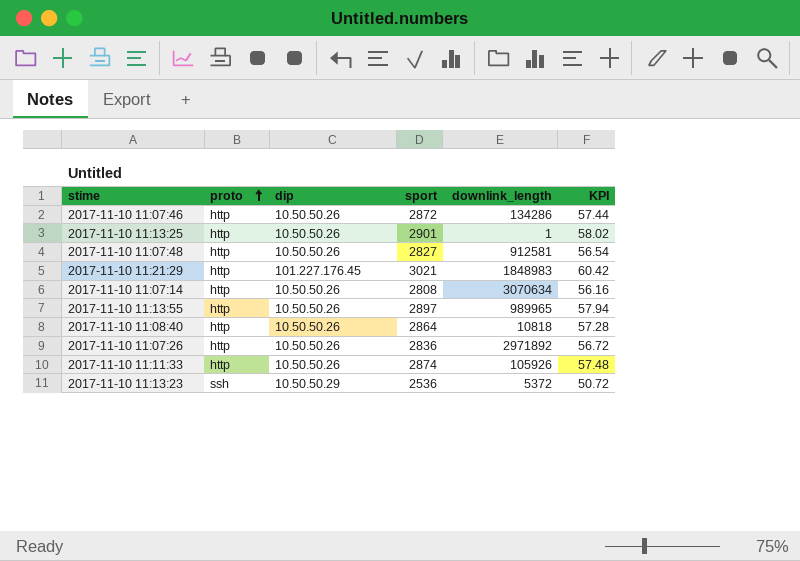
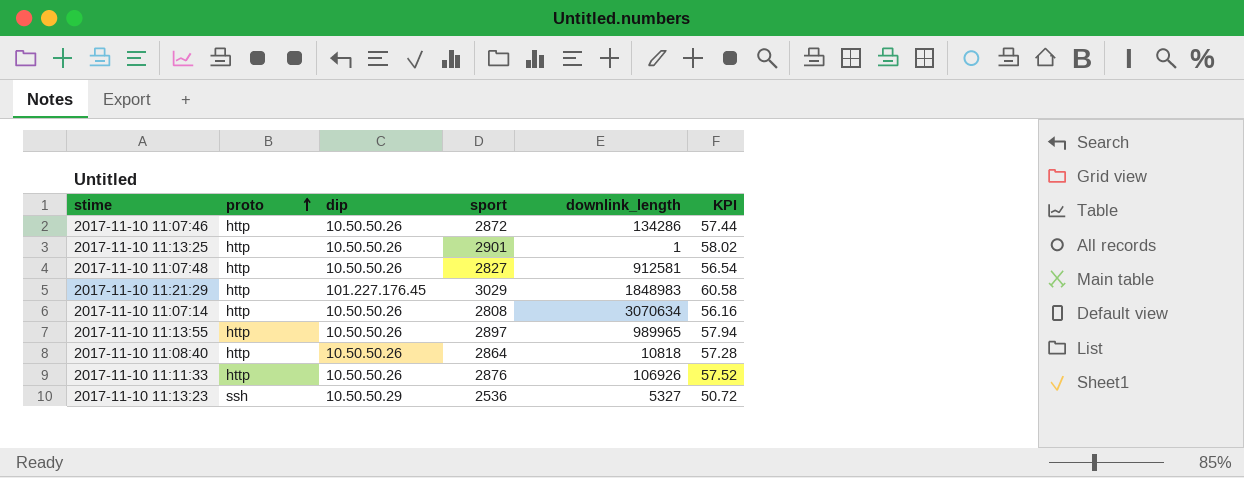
row 2017-11-10 11:07:26: http | 10.50.50.26 | 2836 | 2971892 | 56.72 -> none
2017-11-10 11:21:29 | sport: 3021 -> 3029
2017-11-10 11:21:29 | KPI: 60.42 -> 60.58
2017-11-10 11:11:33 | sport: 2874 -> 2876
2017-11-10 11:11:33 | downlink_length: 105926 -> 106926
2017-11-10 11:11:33 | KPI: 57.48 -> 57.52
2017-11-10 11:13:23 | downlink_length: 5372 -> 5327

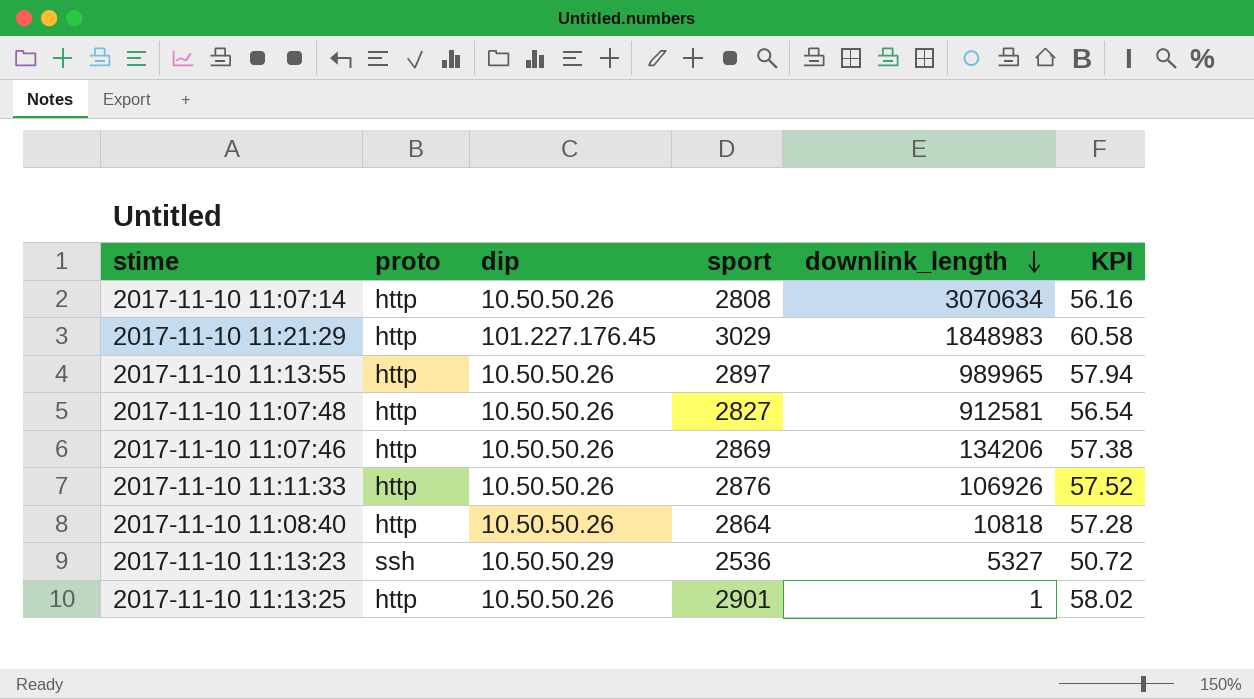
row order: proto ascending -> downlink_length descending
2017-11-10 11:07:46 | sport: 2872 -> 2869
2017-11-10 11:07:46 | downlink_length: 134286 -> 134206
2017-11-10 11:07:46 | KPI: 57.44 -> 57.38

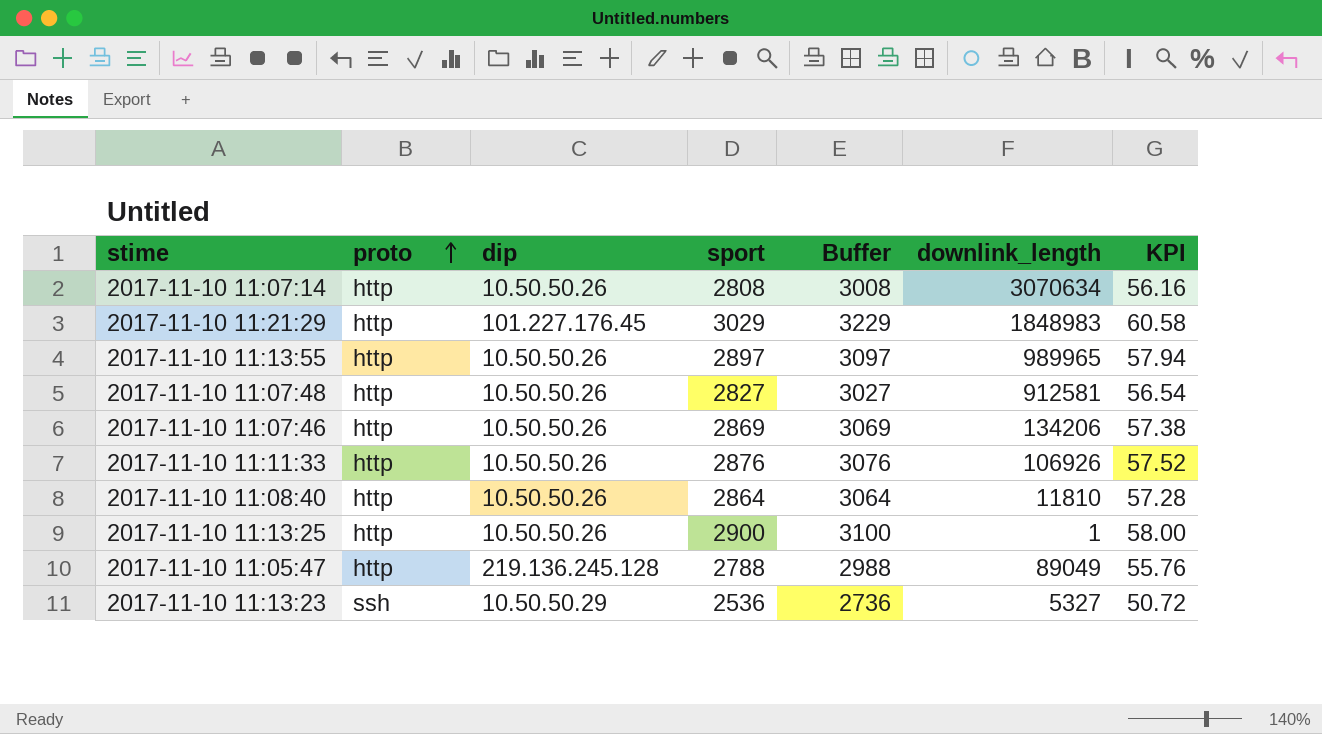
row order: downlink_length descending -> proto ascending
column Buffer | formula: none -> [sport] + 200
2017-11-10 11:08:40 | downlink_length: 10818 -> 11810
2017-11-10 11:13:25 | sport: 2901 -> 2900
2017-11-10 11:13:25 | KPI: 58.02 -> 58.00
row 2017-11-10 11:05:47: none -> http | 219.136.245.128 | 2788 | 2988 | 89049 | 55.76

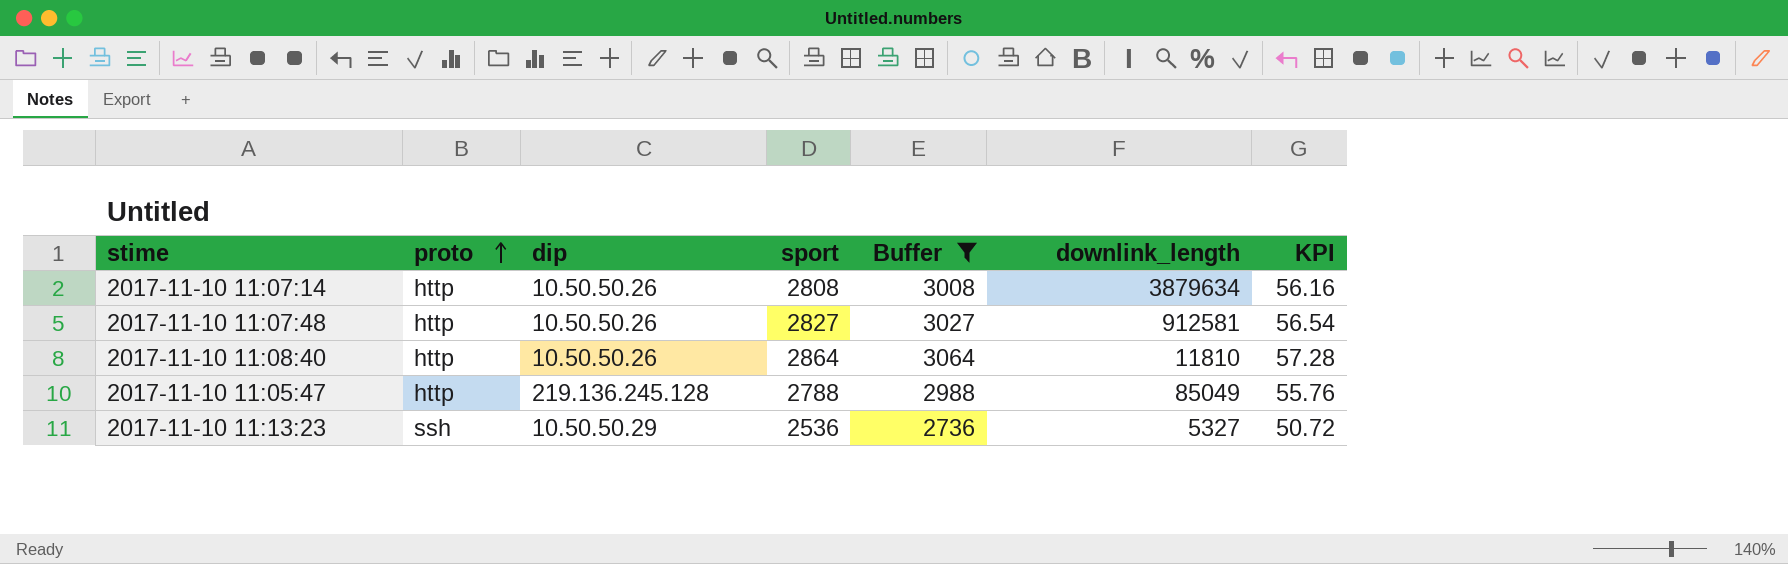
filter: none -> Buffer <= 3064
2017-11-10 11:07:14 | downlink_length: 3070634 -> 3879634
2017-11-10 11:05:47 | downlink_length: 89049 -> 85049

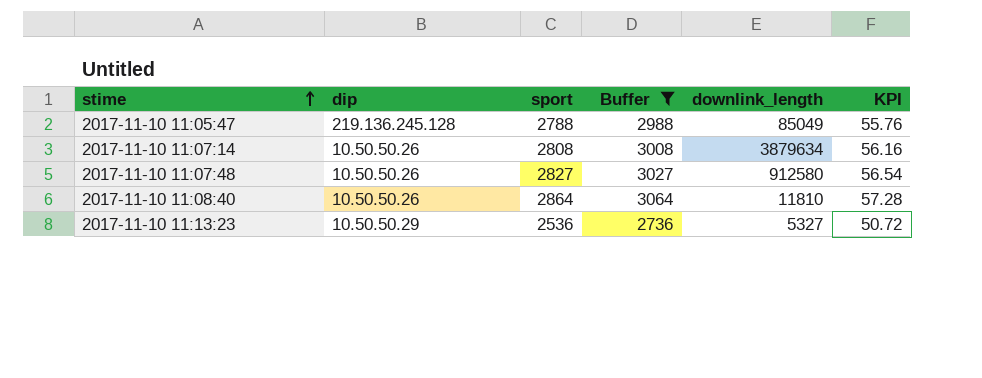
row order: proto ascending -> stime ascending
column proto | position: 2 -> none
2017-11-10 11:07:48 | downlink_length: 912581 -> 912580

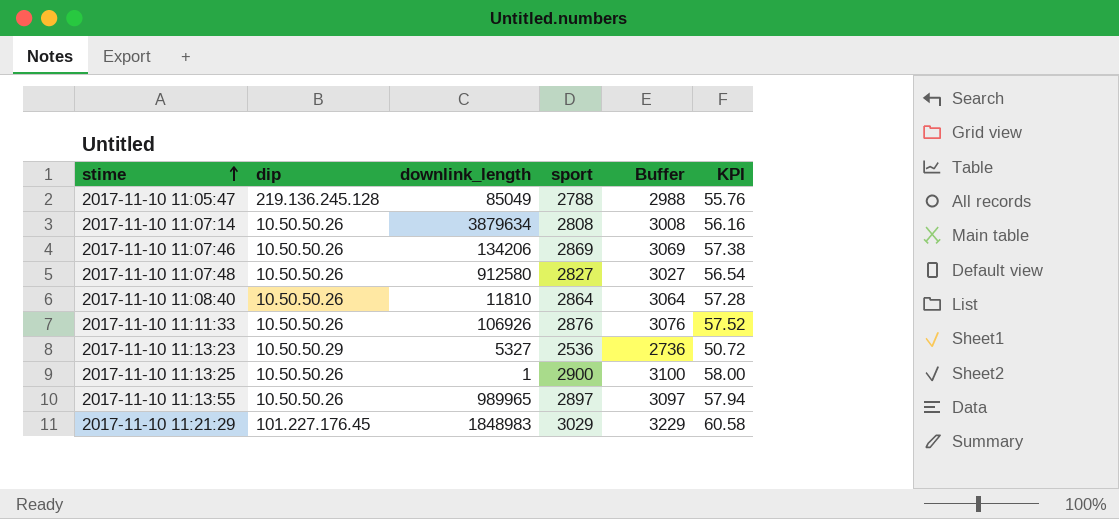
filter: Buffer <= 3064 -> none
column downlink_length | position: 5 -> 3

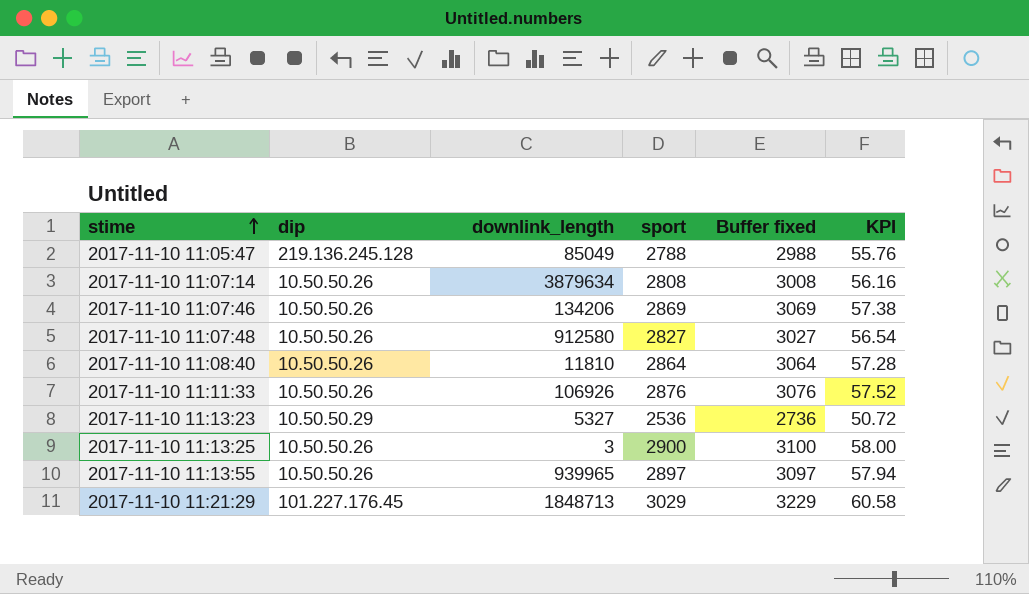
column name: Buffer -> Buffer fixed
2017-11-10 11:13:25 | downlink_length: 1 -> 3
2017-11-10 11:13:55 | downlink_length: 989965 -> 939965
2017-11-10 11:21:29 | downlink_length: 1848983 -> 1848713

